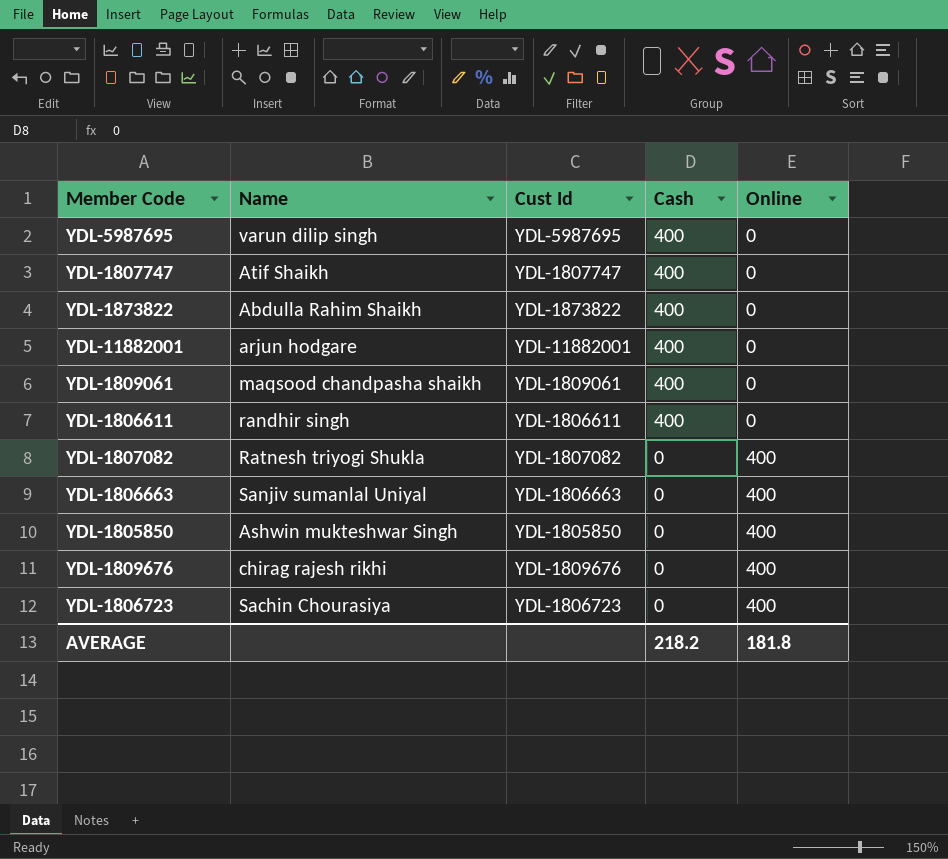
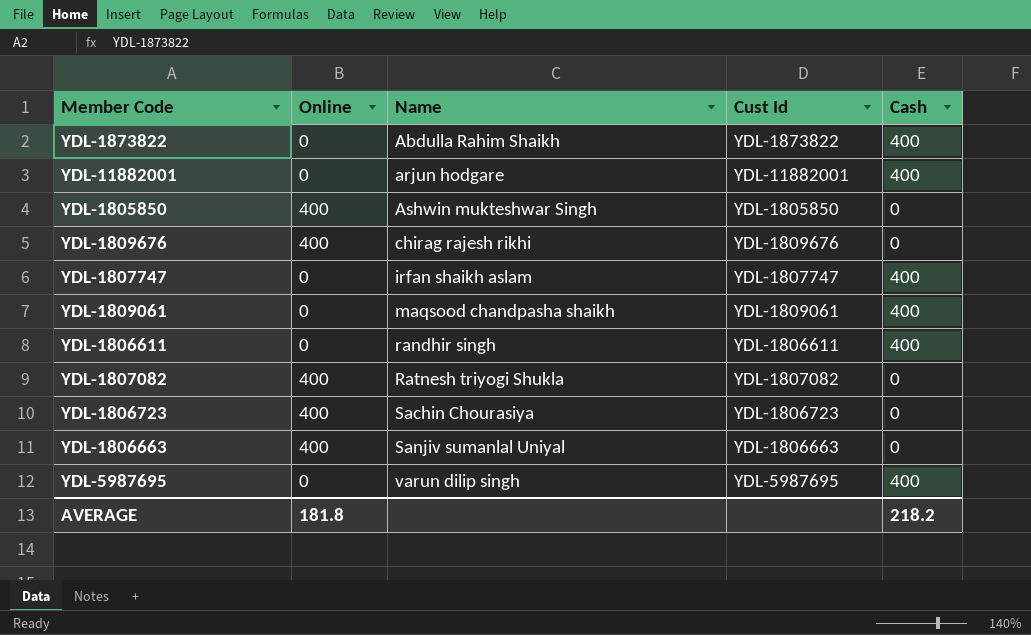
row order: Cash descending -> Name ascending
column Online | position: 5 -> 2
YDL-1807747 | Name: Atif Shaikh -> irfan shaikh aslam

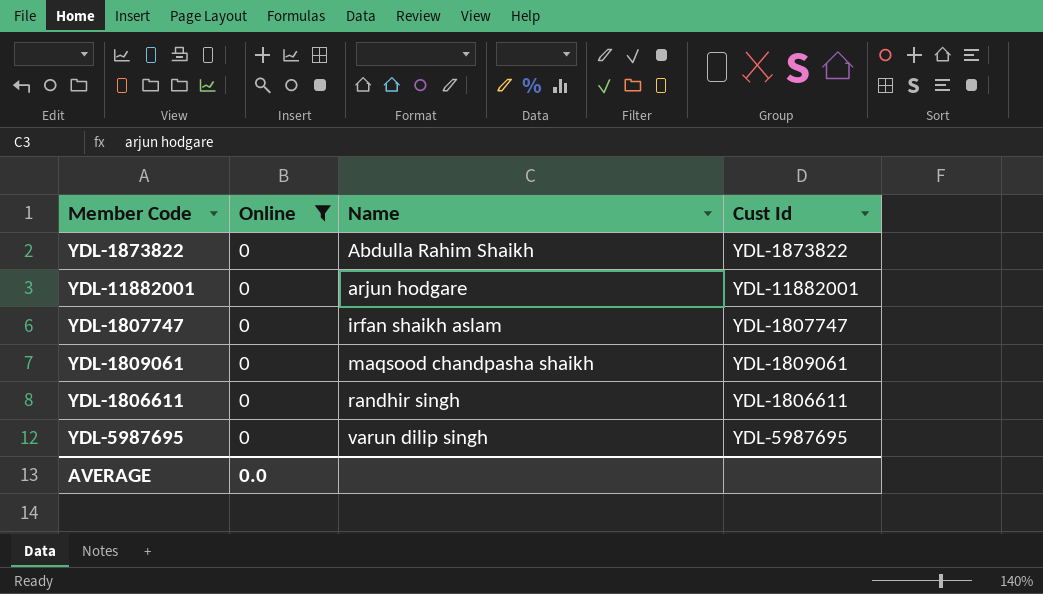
filter: none -> Online = 0
column Cash | position: 5 -> none
AVERAGE | Online: 181.8 -> 0.0

